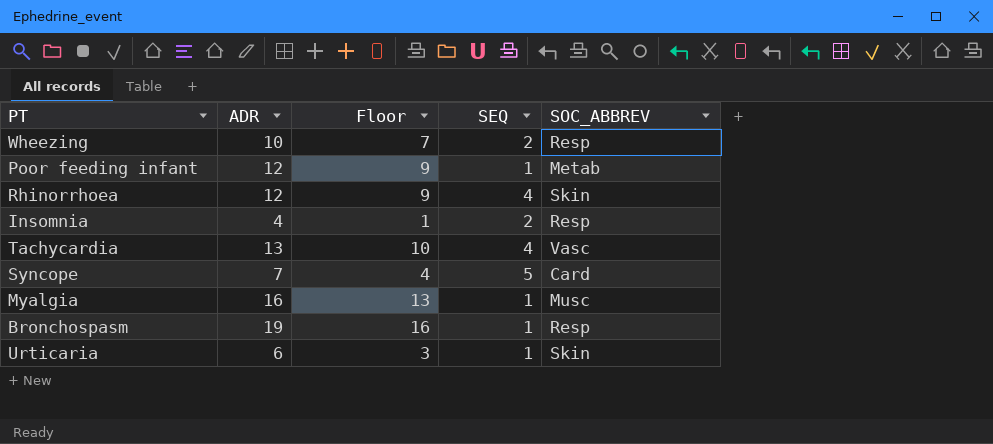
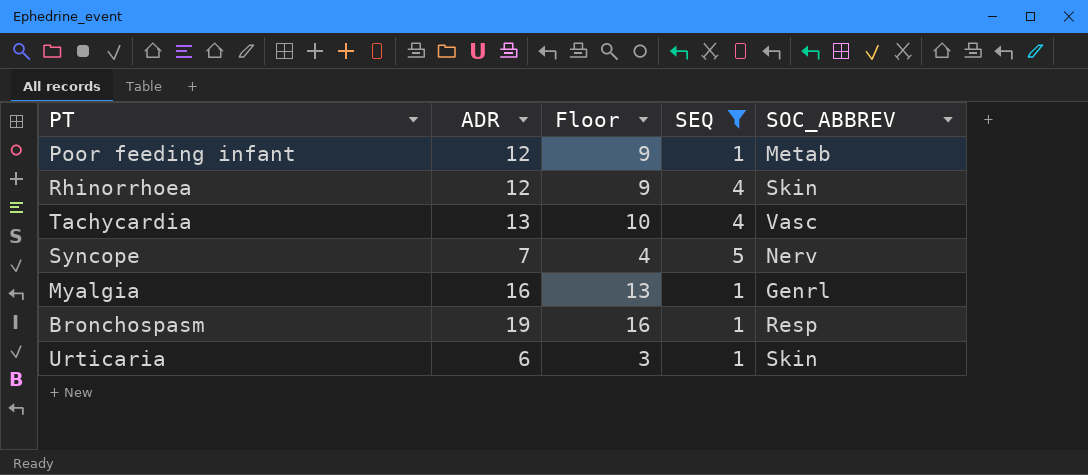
filter: none -> SEQ != 2
Syncope | SOC_ABBREV: Card -> Nerv
Myalgia | SOC_ABBREV: Musc -> Genrl

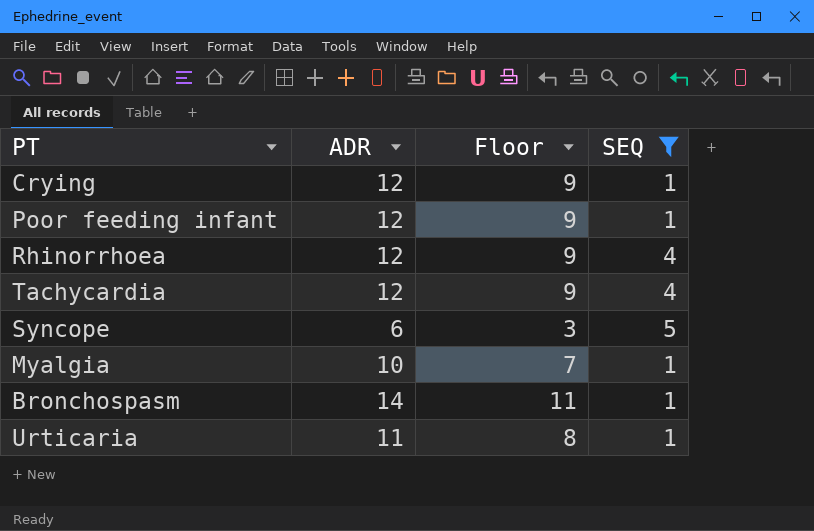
column SOC_ABBREV | position: 5 -> none
row Crying: none -> 12 | 9 | 1
Tachycardia | ADR: 13 -> 12
Tachycardia | Floor: 10 -> 9
Syncope | ADR: 7 -> 6
Syncope | Floor: 4 -> 3
Myalgia | ADR: 16 -> 10
Myalgia | Floor: 13 -> 7
Bronchospasm | ADR: 19 -> 14
Bronchospasm | Floor: 16 -> 11
Urticaria | ADR: 6 -> 11
Urticaria | Floor: 3 -> 8

